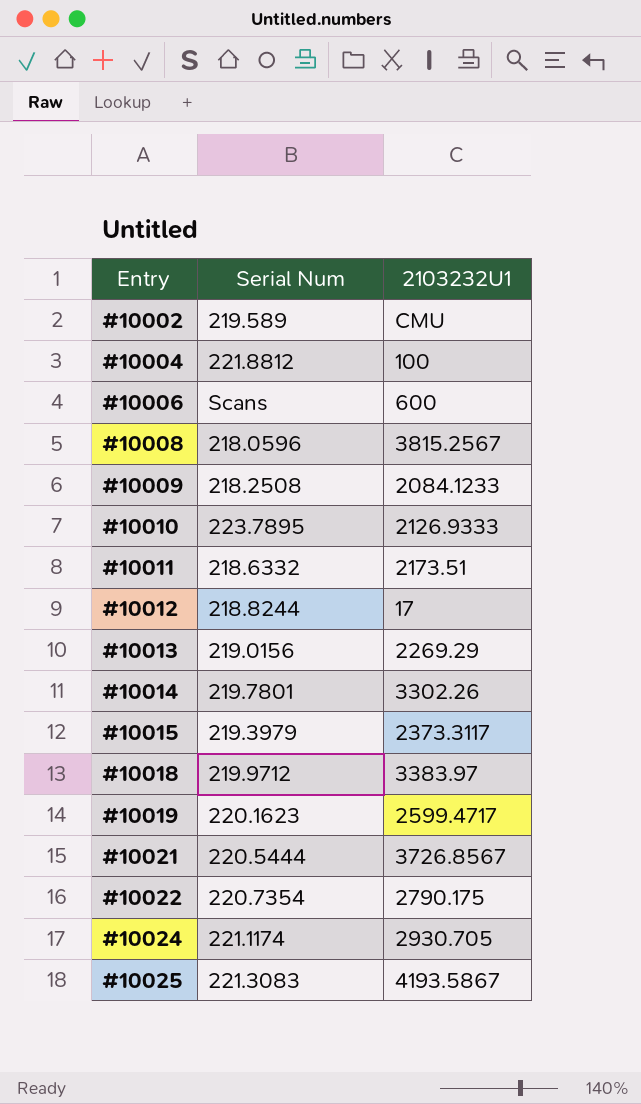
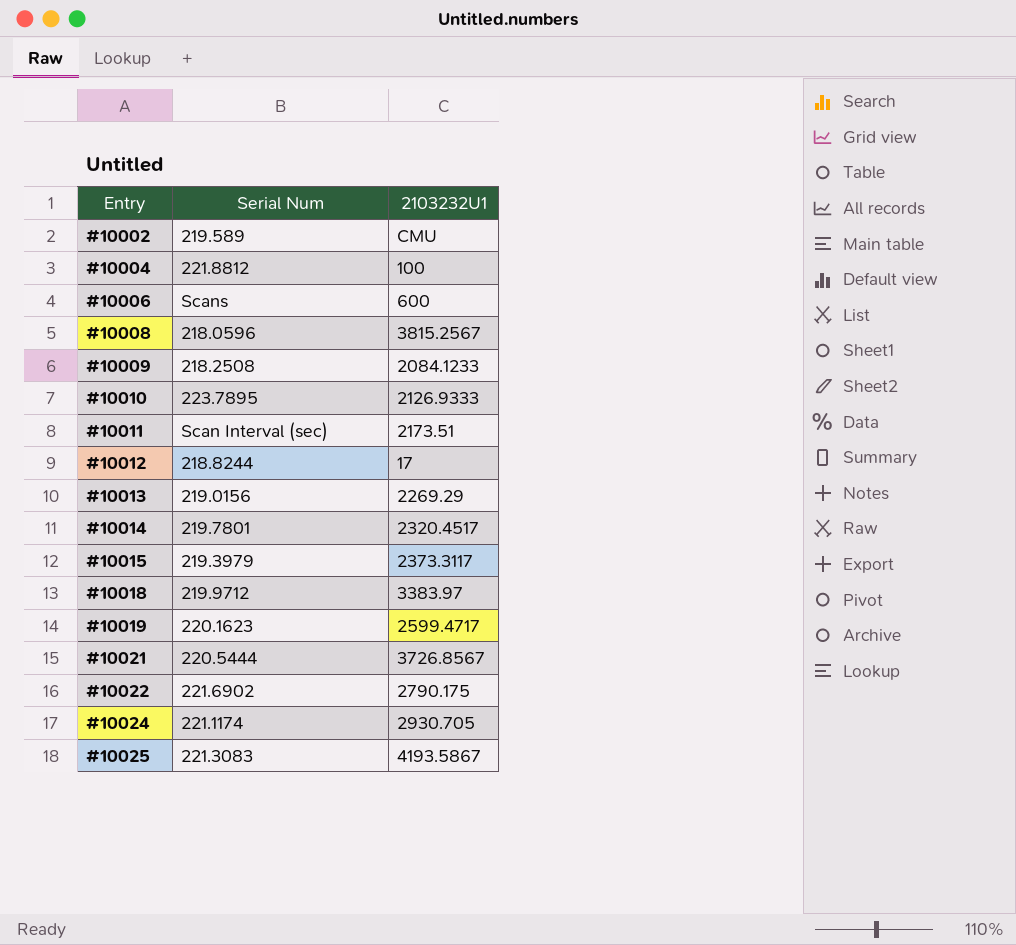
#10011 | Serial Num: 218.6332 -> Scan Interval (sec)
#10014 | 2103232U1: 3302.26 -> 2320.4517
#10022 | Serial Num: 220.7354 -> 221.6902

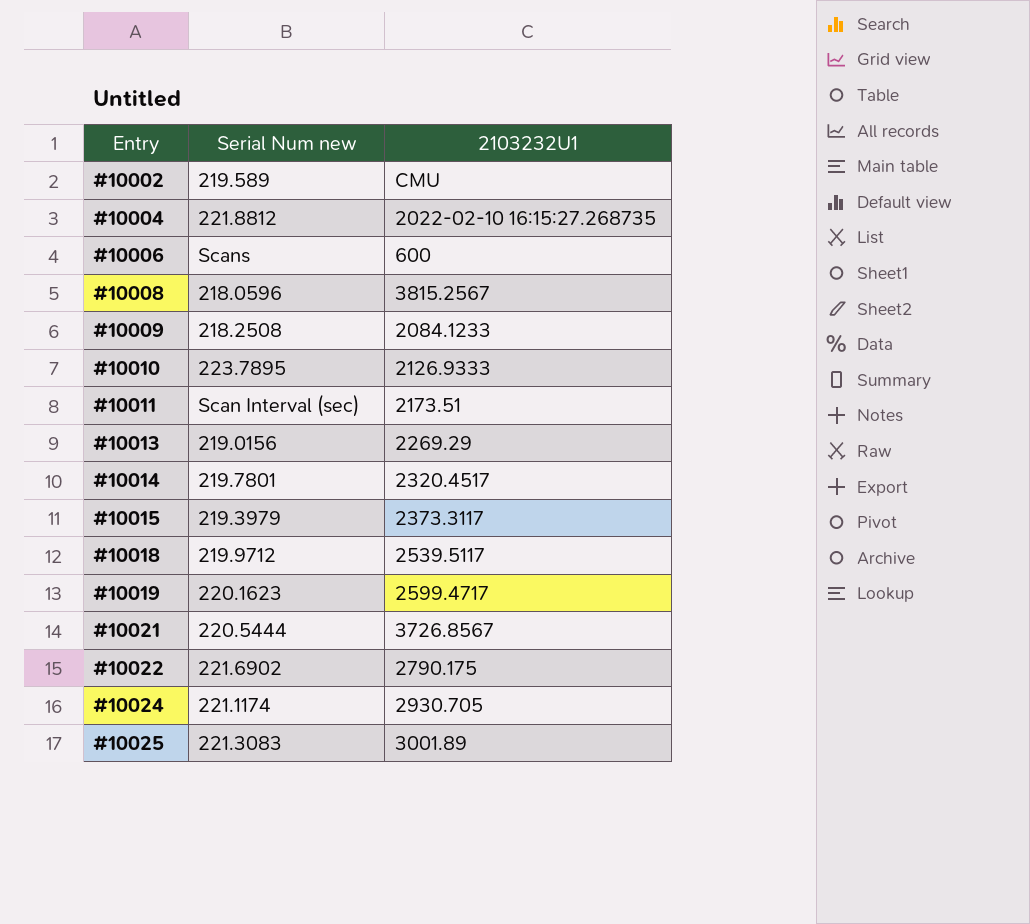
column name: Serial Num -> Serial Num new
row #10012: 218.8244 | 17 -> none
#10004 | 2103232U1: 100 -> 2022-02-10 16:15:27.268735
#10018 | 2103232U1: 3383.97 -> 2539.5117
#10025 | 2103232U1: 4193.5867 -> 3001.89

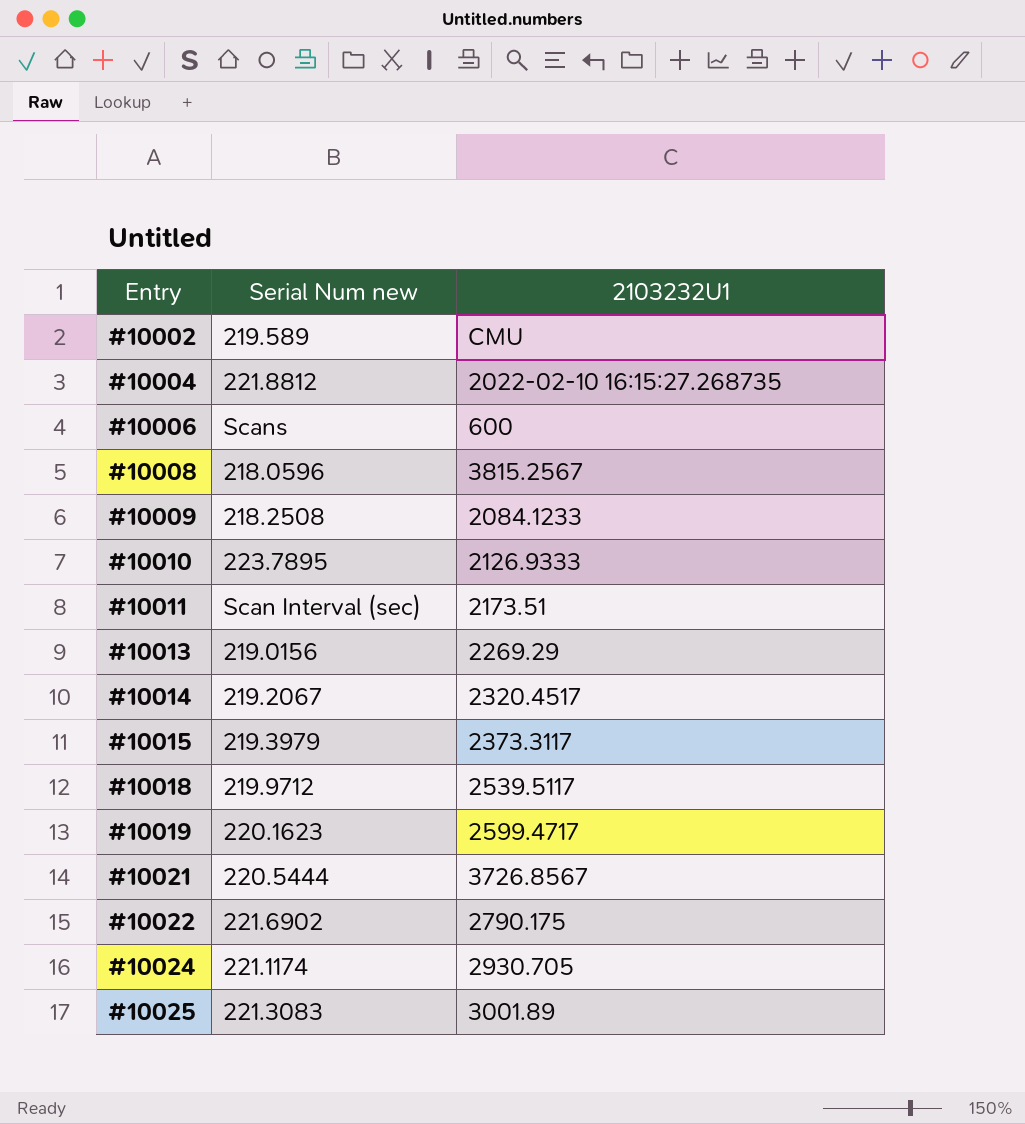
#10014 | Serial Num new: 219.7801 -> 219.2067

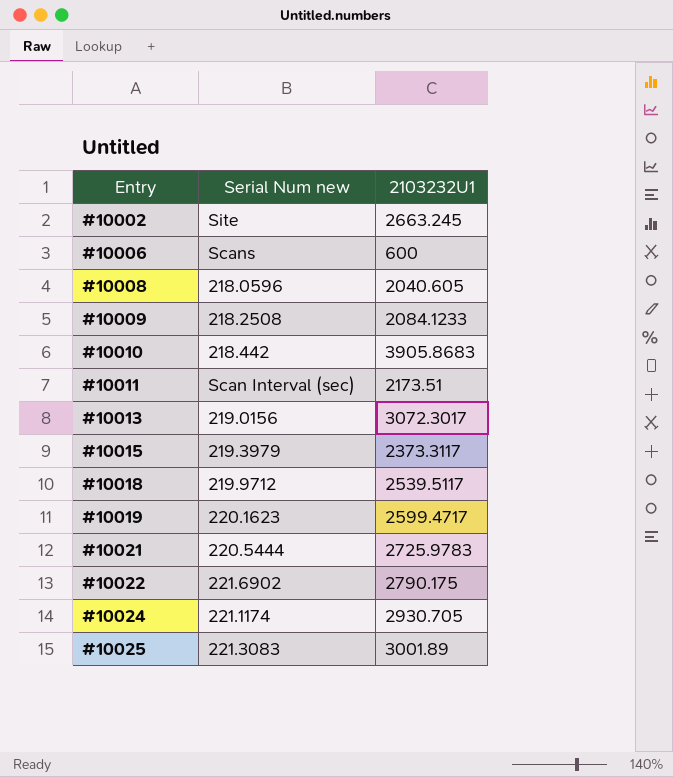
row #10004: 221.8812 | 2022-02-10 16:15:27.268735 -> none
row #10014: 219.2067 | 2320.4517 -> none
#10002 | Serial Num new: 219.589 -> Site
#10002 | 2103232U1: CMU -> 2663.245
#10008 | 2103232U1: 3815.2567 -> 2040.605
#10010 | Serial Num new: 223.7895 -> 218.442
#10010 | 2103232U1: 2126.9333 -> 3905.8683
#10013 | 2103232U1: 2269.29 -> 3072.3017
#10021 | 2103232U1: 3726.8567 -> 2725.9783

